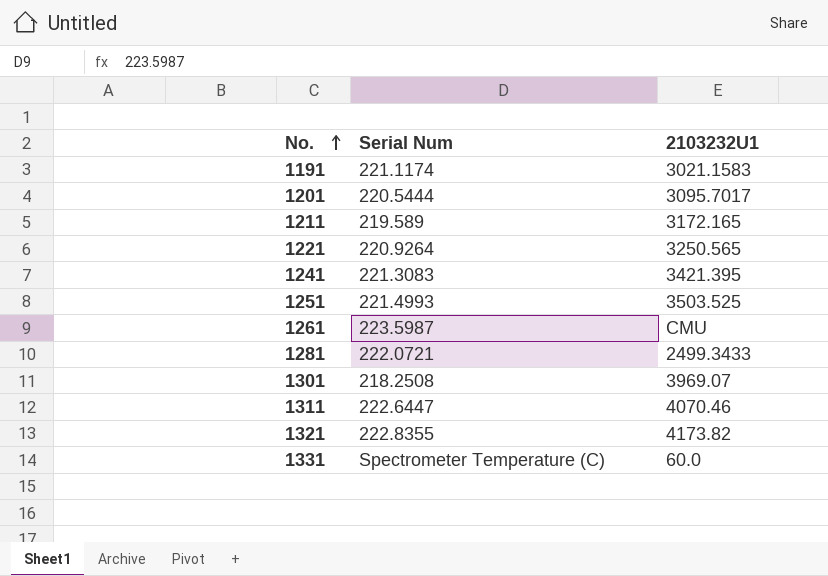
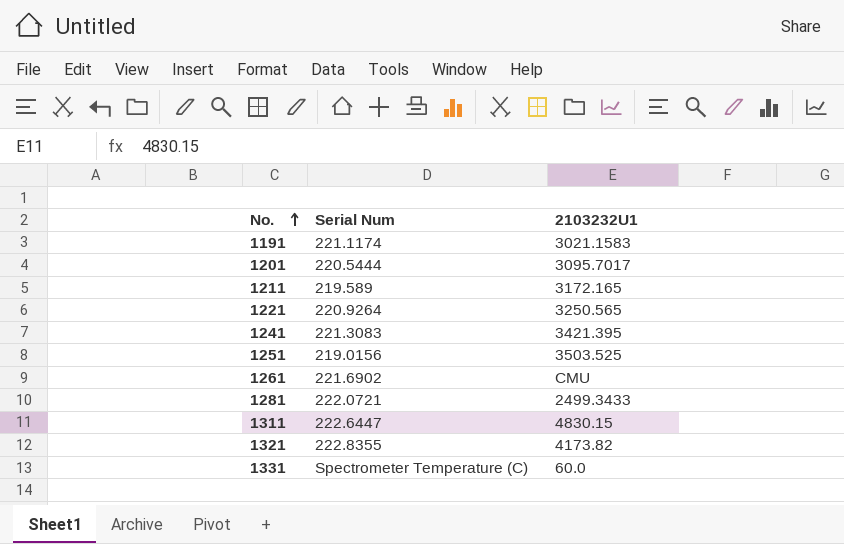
row 1301: 218.2508 | 3969.07 -> none
1251 | Serial Num: 221.4993 -> 219.0156
1261 | Serial Num: 223.5987 -> 221.6902
1311 | 2103232U1: 4070.46 -> 4830.15

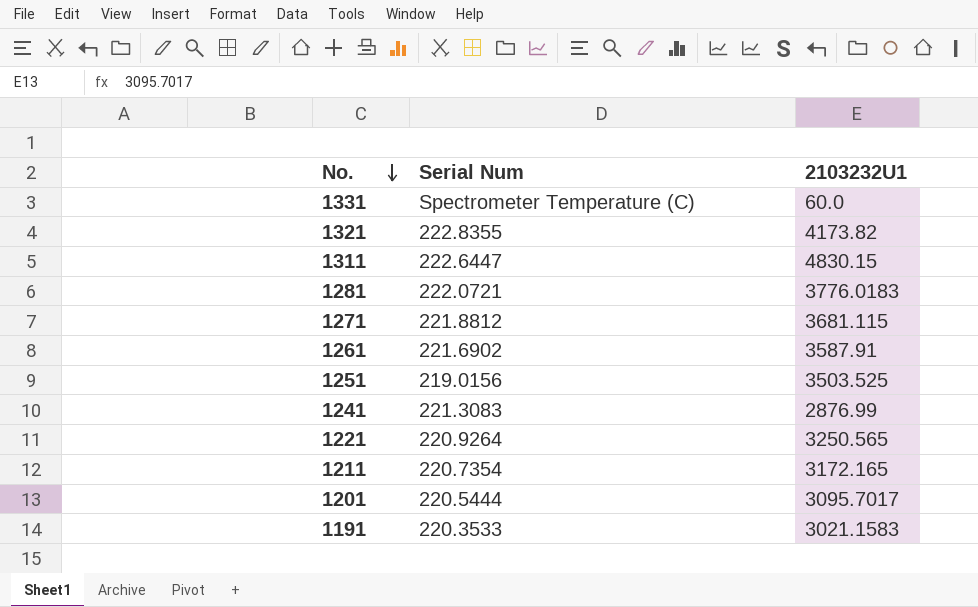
row order: No. ascending -> No. descending
1281 | 2103232U1: 2499.3433 -> 3776.0183
row 1271: none -> 221.8812 | 3681.115
1261 | 2103232U1: CMU -> 3587.91
1241 | 2103232U1: 3421.395 -> 2876.99
1211 | Serial Num: 219.589 -> 220.7354
1191 | Serial Num: 221.1174 -> 220.3533

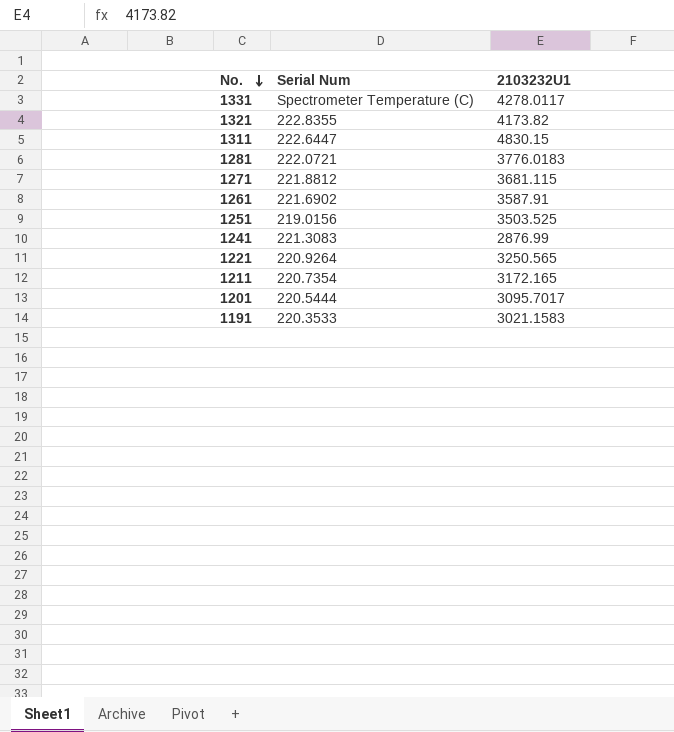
1331 | 2103232U1: 60.0 -> 4278.0117

